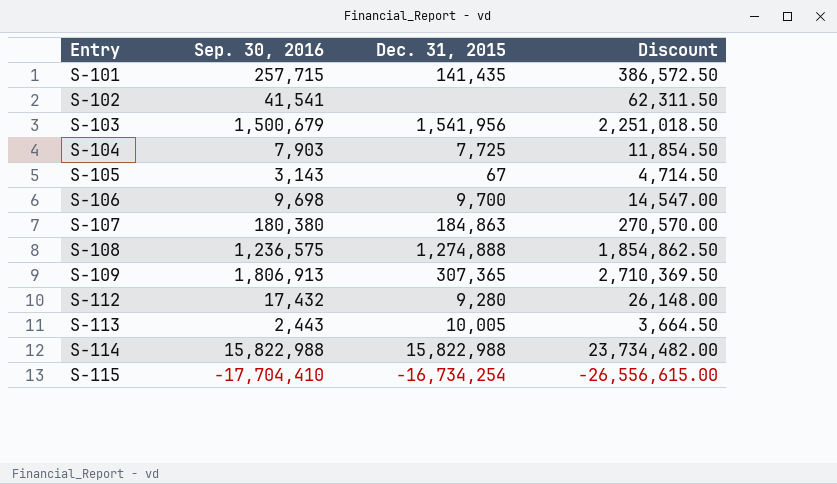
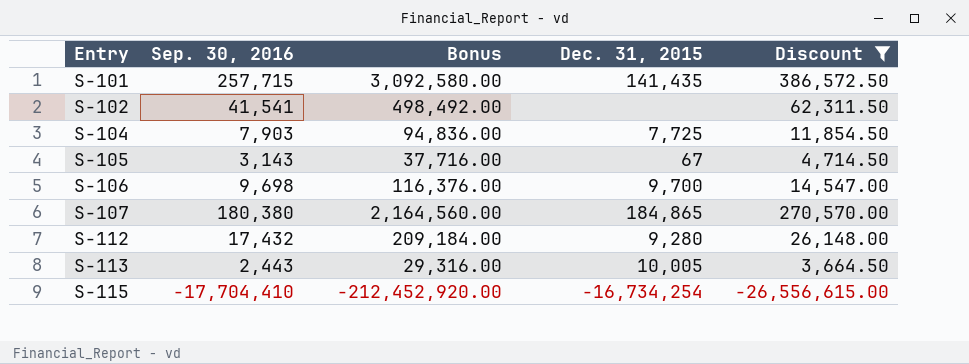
filter: none -> Discount <= 386,572.50
column Bonus | formula: none -> [Sep. 30, 2016] * 12
S-107 | Dec. 31, 2015: 184,863 -> 184,865

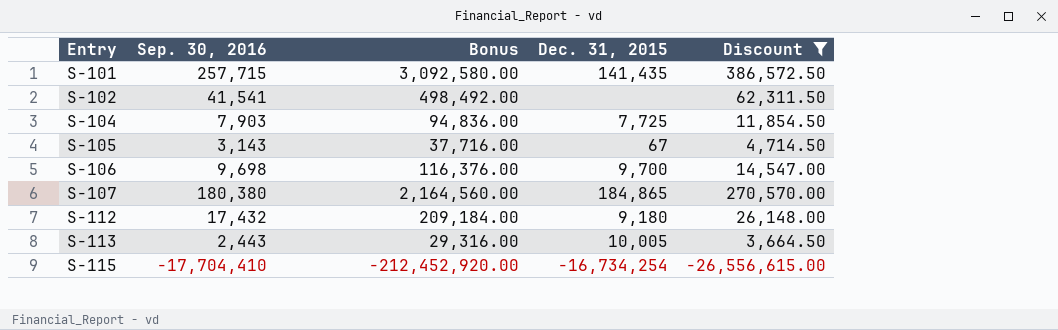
S-112 | Dec. 31, 2015: 9,280 -> 9,180

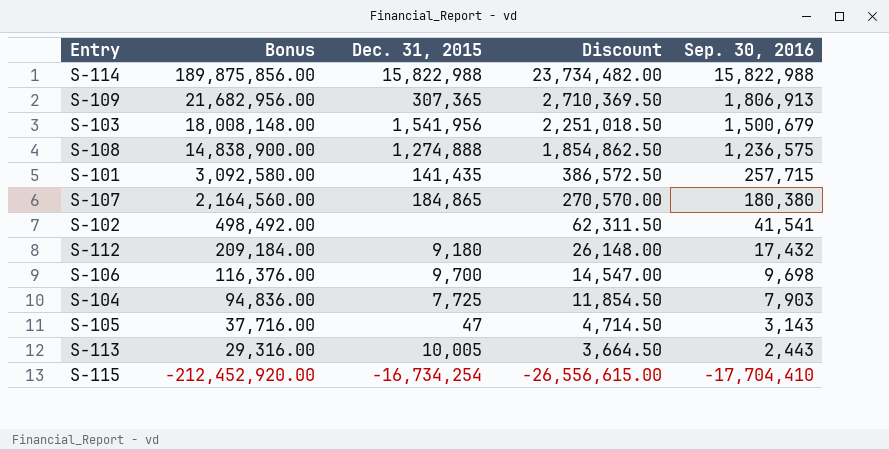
filter: Discount <= 386,572.50 -> none
row order: Entry ascending -> Bonus descending
column Sep. 30, 2016 | position: 2 -> 5
S-105 | Dec. 31, 2015: 67 -> 47

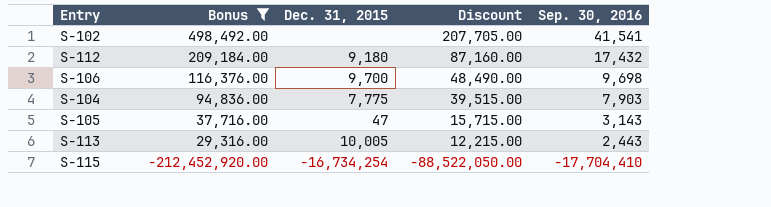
filter: none -> Bonus <= 498,492.00
column Discount | formula: [Sep. 30, 2016] * 1.5 -> [Sep. 30, 2016] * 5
S-104 | Dec. 31, 2015: 7,725 -> 7,775

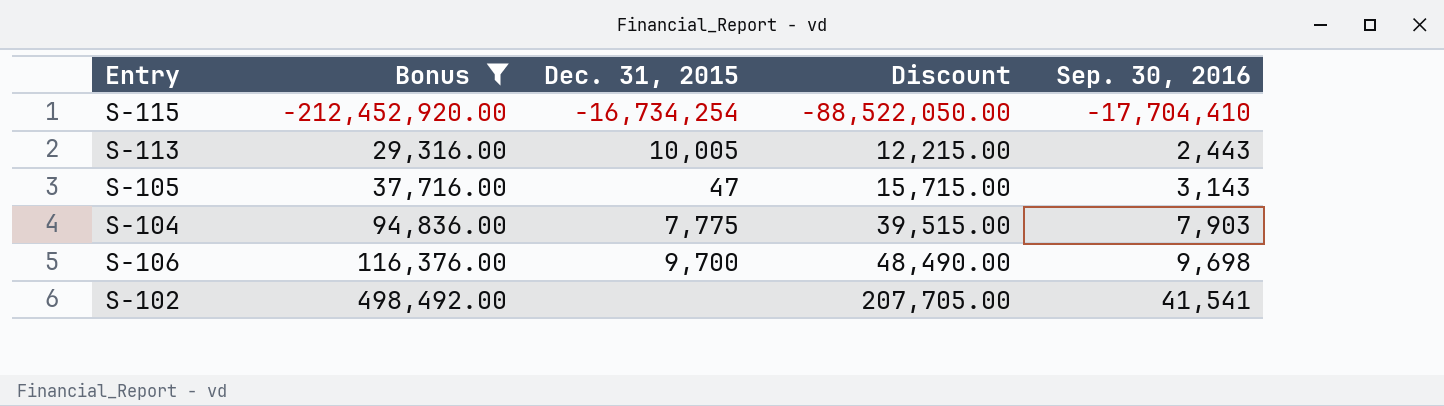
row order: Bonus descending -> Bonus ascending
row S-112: 209,184.00 | 9,180 | 87,160.00 | 17,432 -> none

